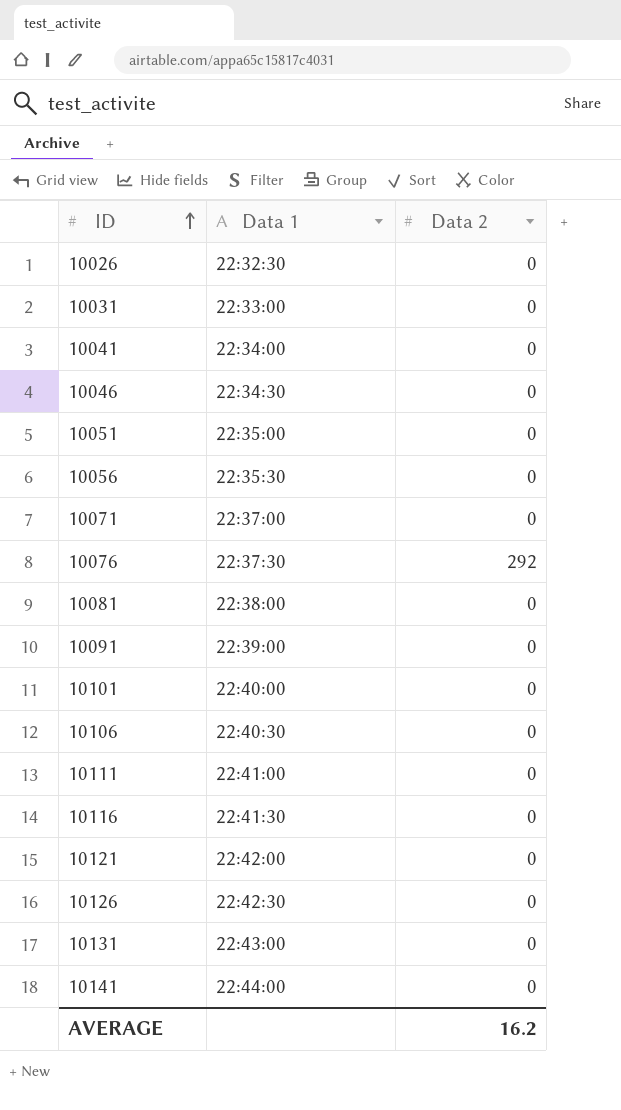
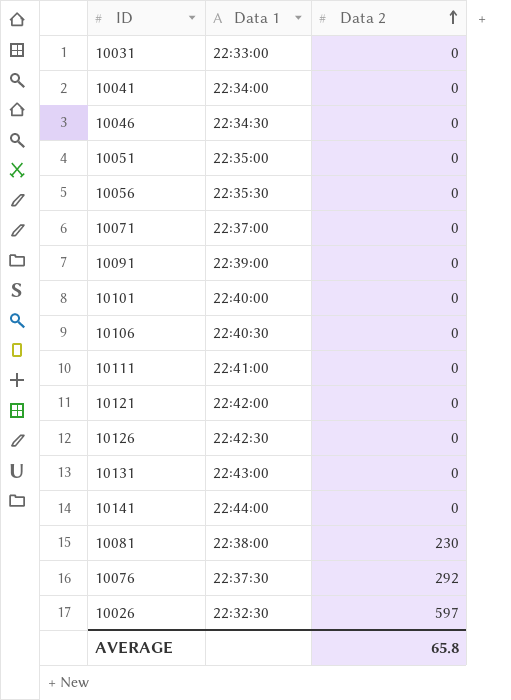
row order: ID ascending -> Data 2 ascending
row 10116: 22:41:30 | 0 -> none
10081 | Data 2: 0 -> 230
10026 | Data 2: 0 -> 597
AVERAGE | Data 2: 16.2 -> 65.8

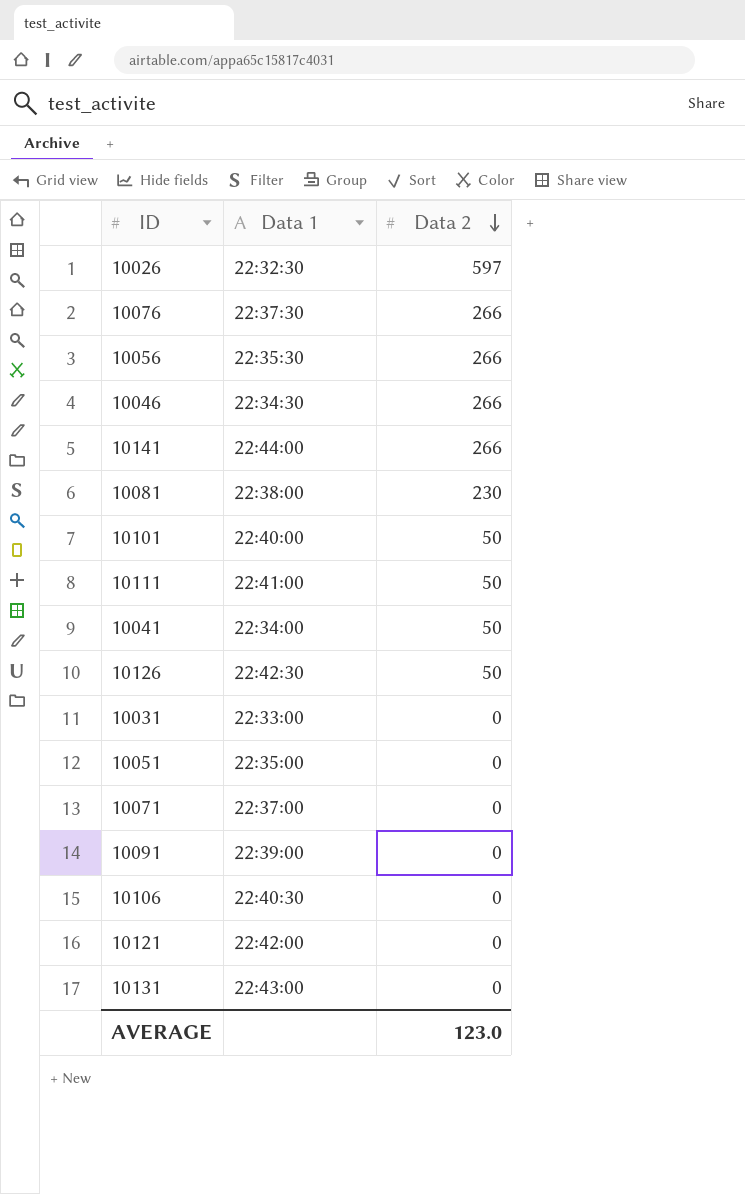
row order: Data 2 ascending -> Data 2 descending
10076 | Data 2: 292 -> 266
10056 | Data 2: 0 -> 266
10046 | Data 2: 0 -> 266
10141 | Data 2: 0 -> 266
10101 | Data 2: 0 -> 50
10111 | Data 2: 0 -> 50
10041 | Data 2: 0 -> 50
10126 | Data 2: 0 -> 50
AVERAGE | Data 2: 65.8 -> 123.0

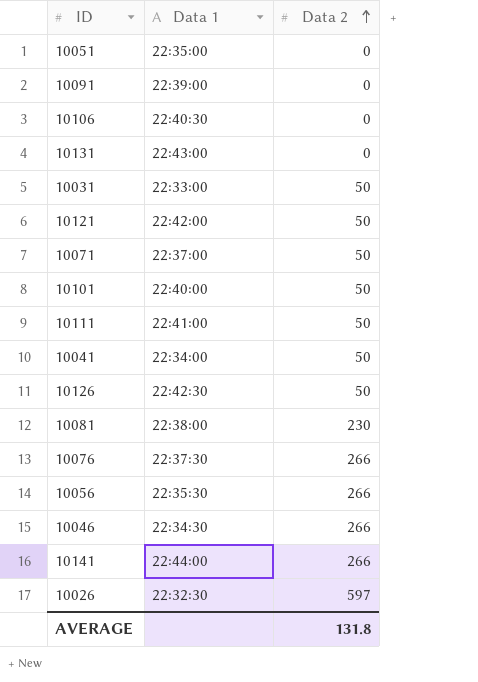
row order: Data 2 descending -> Data 2 ascending
10031 | Data 2: 0 -> 50
10121 | Data 2: 0 -> 50
10071 | Data 2: 0 -> 50
AVERAGE | Data 2: 123.0 -> 131.8

